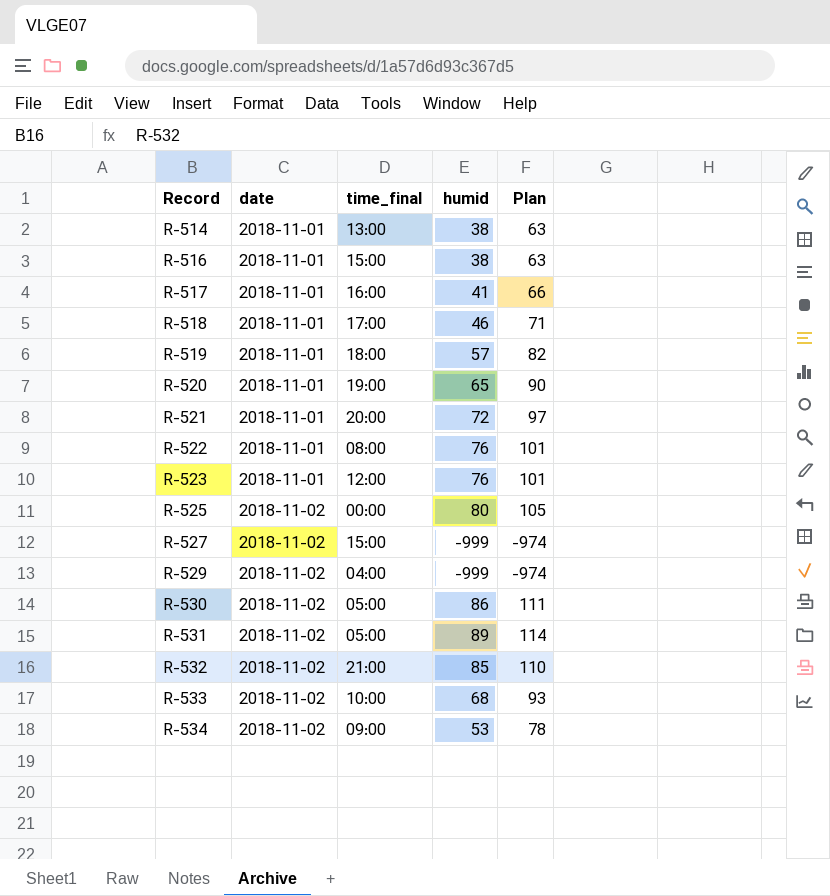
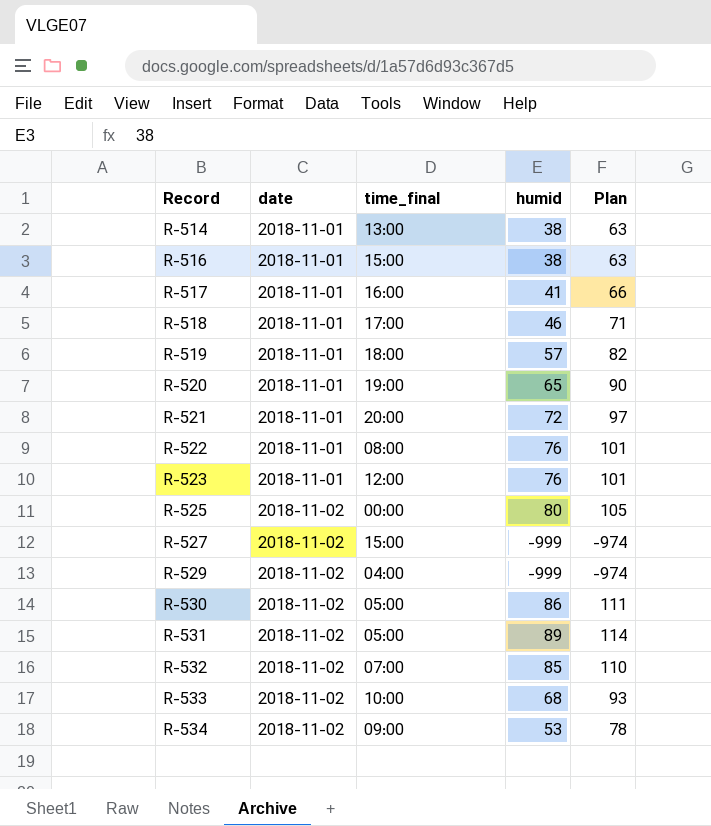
R-532 | time_final: 21:00 -> 07:00

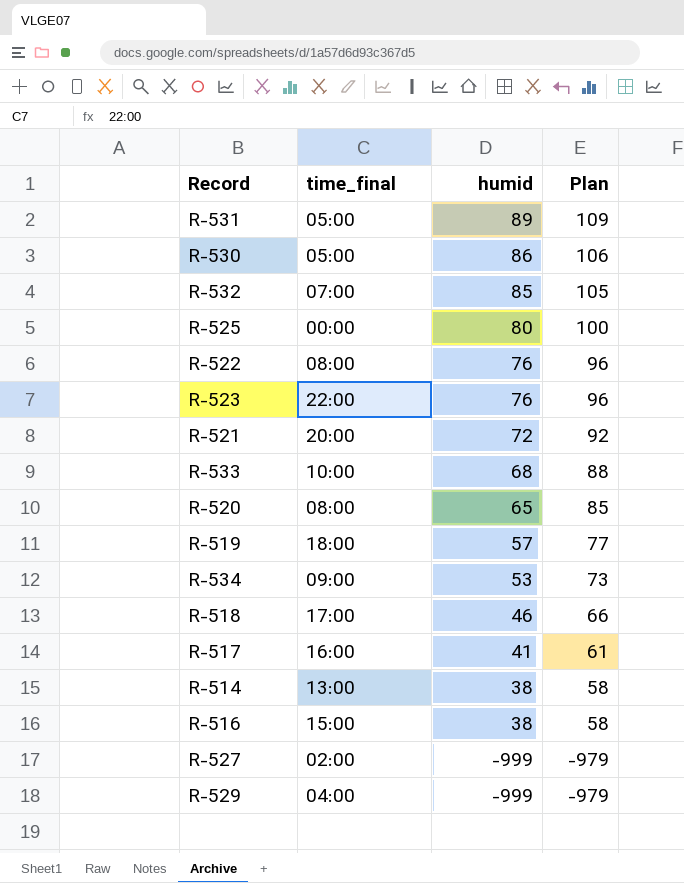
row order: Record ascending -> humid descending
column date | position: 2 -> none
column Plan | formula: [humid] + 25 -> [humid] + 20
R-523 | time_final: 12:00 -> 22:00
R-520 | time_final: 19:00 -> 08:00
R-527 | time_final: 15:00 -> 02:00

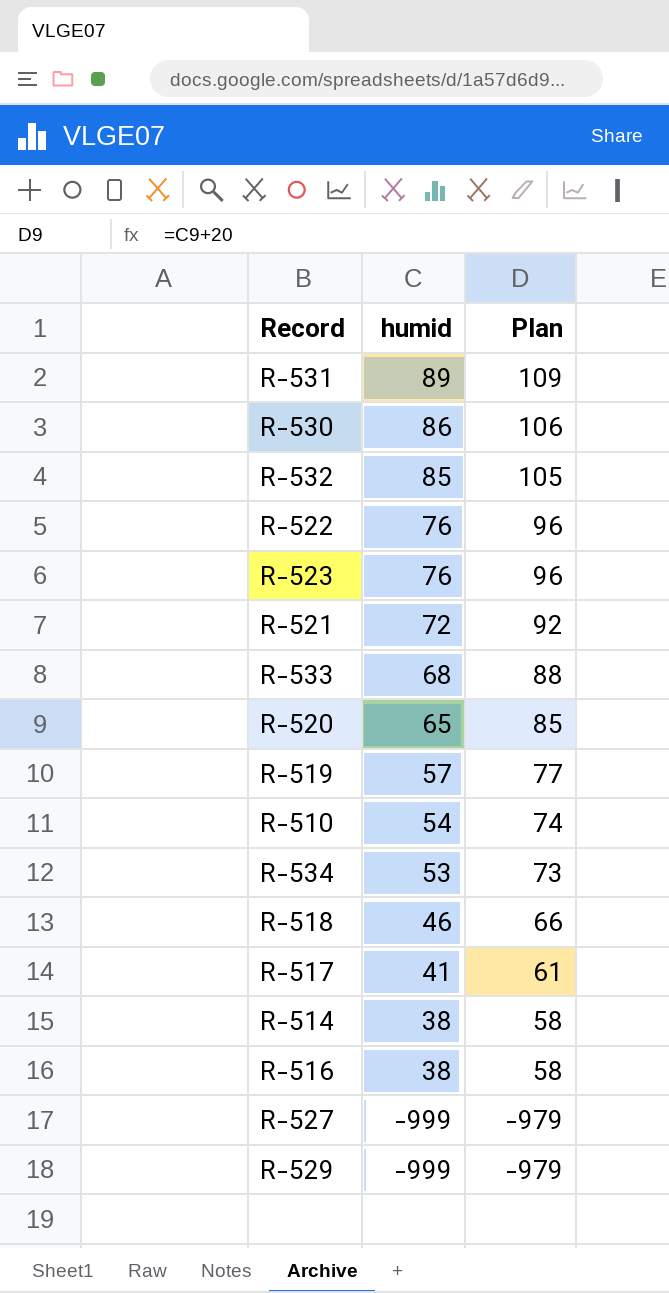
column time_final | position: 2 -> none
row R-525: 00:00 | 80 | 100 -> none
row R-510: none -> 54 | 74

